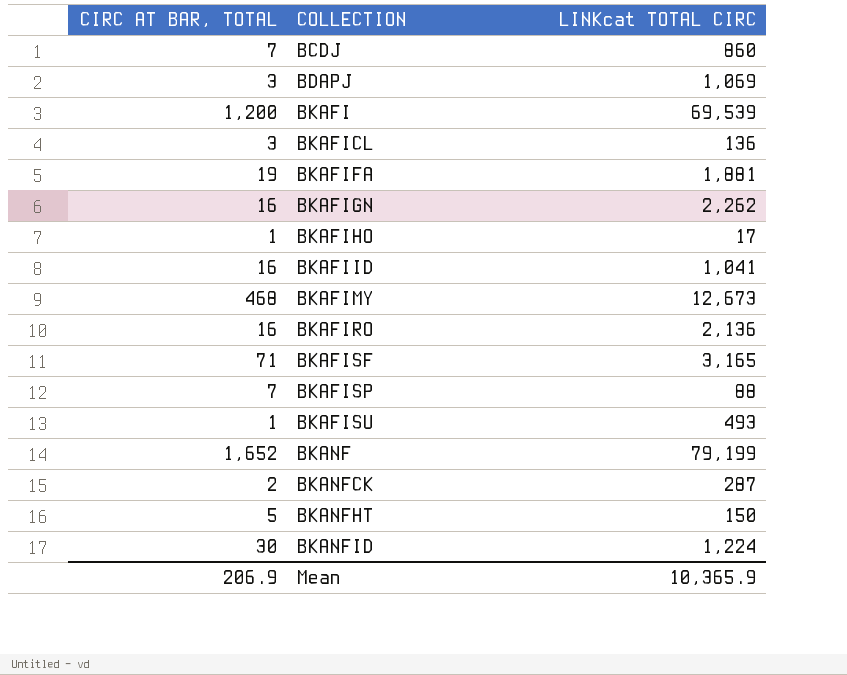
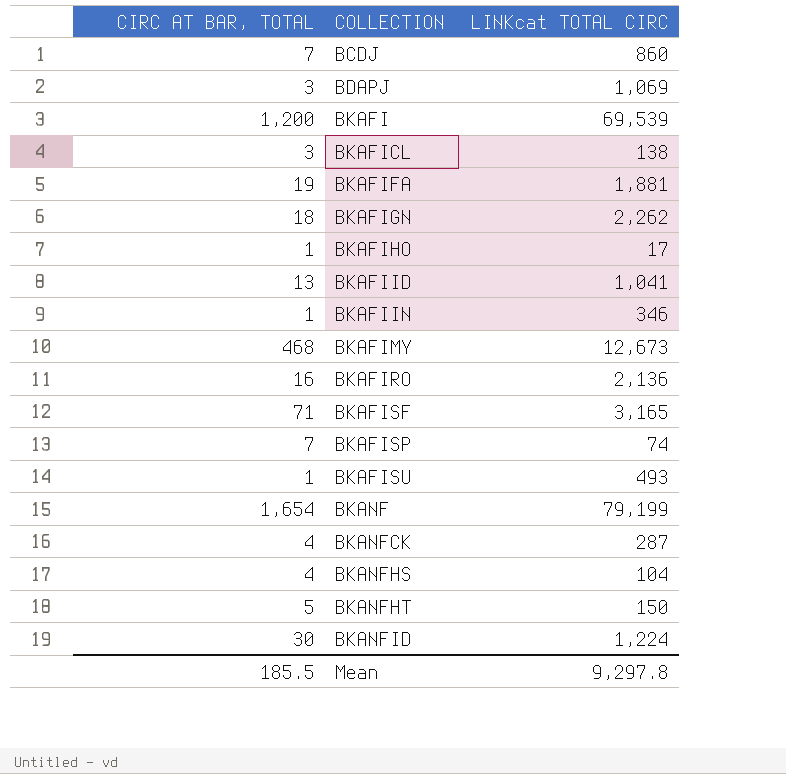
BKAFICL | LINKcat TOTAL CIRC: 136 -> 138
BKAFIGN | CIRC AT BAR, TOTAL: 16 -> 18
BKAFIID | CIRC AT BAR, TOTAL: 16 -> 13
row BKAFIIN: none -> 1 | 346
BKAFISP | LINKcat TOTAL CIRC: 88 -> 74
BKANF | CIRC AT BAR, TOTAL: 1,652 -> 1,654
BKANFCK | CIRC AT BAR, TOTAL: 2 -> 4
row BKANFHS: none -> 4 | 104
Mean | CIRC AT BAR, TOTAL: 206.9 -> 185.5
Mean | LINKcat TOTAL CIRC: 10,365.9 -> 9,297.8

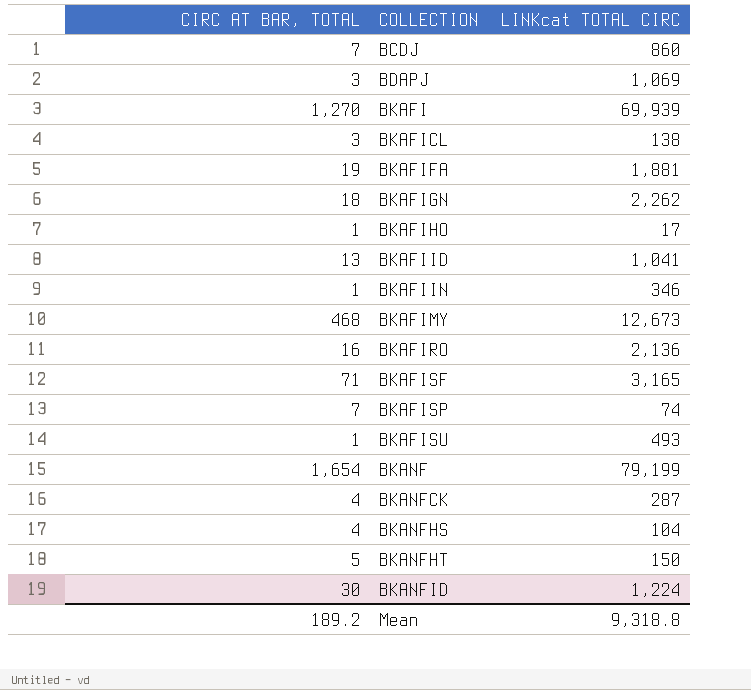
BKAFI | CIRC AT BAR, TOTAL: 1,200 -> 1,270
BKAFI | LINKcat TOTAL CIRC: 69,539 -> 69,939
Mean | CIRC AT BAR, TOTAL: 185.5 -> 189.2
Mean | LINKcat TOTAL CIRC: 9,297.8 -> 9,318.8

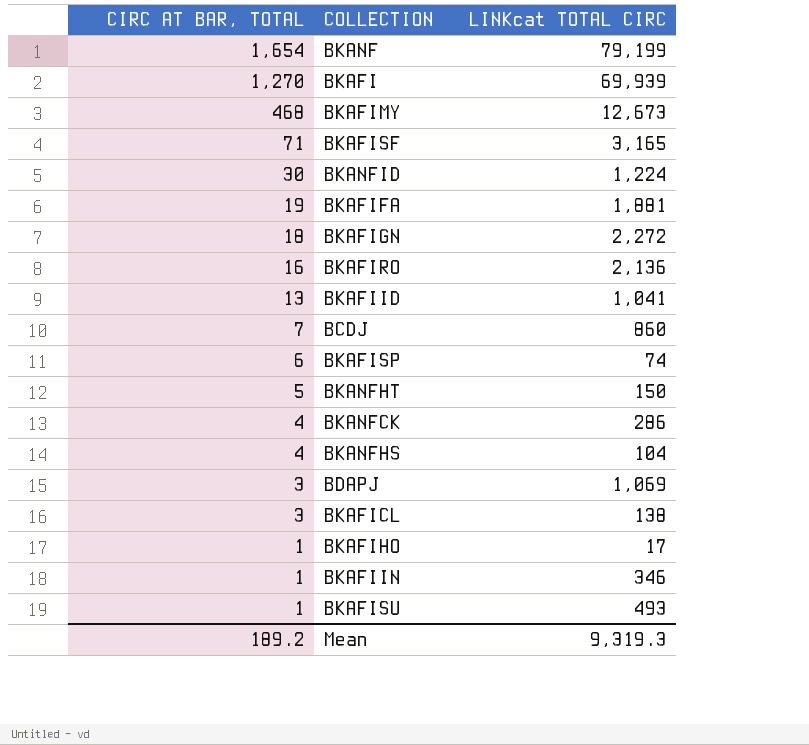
row order: COLLECTION ascending -> CIRC AT BAR, TOTAL descending
BKAFIGN | LINKcat TOTAL CIRC: 2,262 -> 2,272
BKAFISP | CIRC AT BAR, TOTAL: 7 -> 6
BKANFCK | LINKcat TOTAL CIRC: 287 -> 286
Mean | LINKcat TOTAL CIRC: 9,318.8 -> 9,319.3

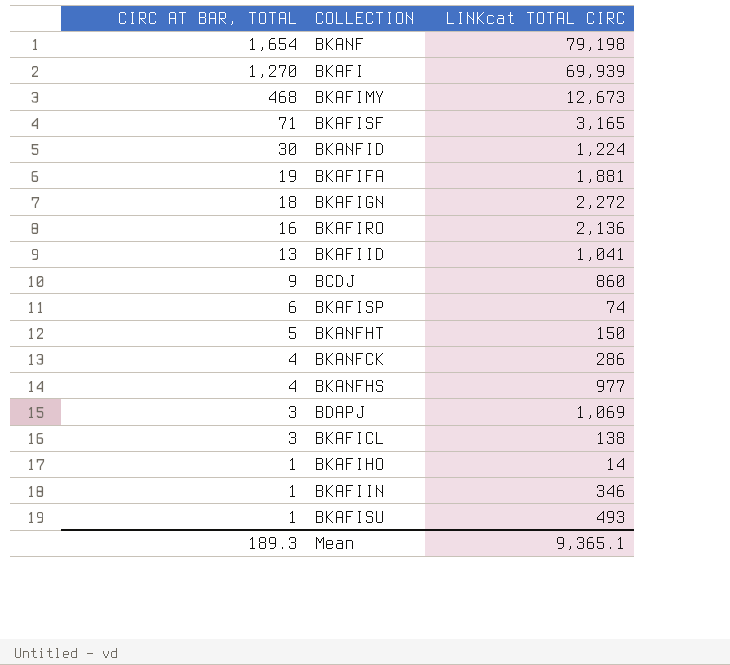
BKANF | LINKcat TOTAL CIRC: 79,199 -> 79,198
BCDJ | CIRC AT BAR, TOTAL: 7 -> 9
BKANFHS | LINKcat TOTAL CIRC: 104 -> 977
BKAFIHO | LINKcat TOTAL CIRC: 17 -> 14
Mean | CIRC AT BAR, TOTAL: 189.2 -> 189.3
Mean | LINKcat TOTAL CIRC: 9,319.3 -> 9,365.1

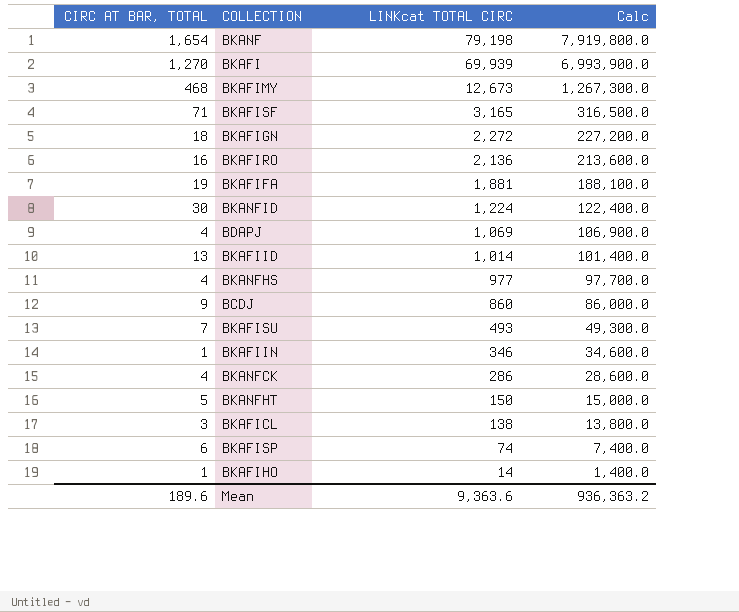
row order: CIRC AT BAR, TOTAL descending -> LINKcat TOTAL CIRC descending
column Calc | formula: none -> [LINKcat TOTAL CIRC] * 100
BDAPJ | CIRC AT BAR, TOTAL: 3 -> 4
BKAFIID | LINKcat TOTAL CIRC: 1,041 -> 1,014
BKAFISU | CIRC AT BAR, TOTAL: 1 -> 7
Mean | CIRC AT BAR, TOTAL: 189.3 -> 189.6
Mean | LINKcat TOTAL CIRC: 9,365.1 -> 9,363.6

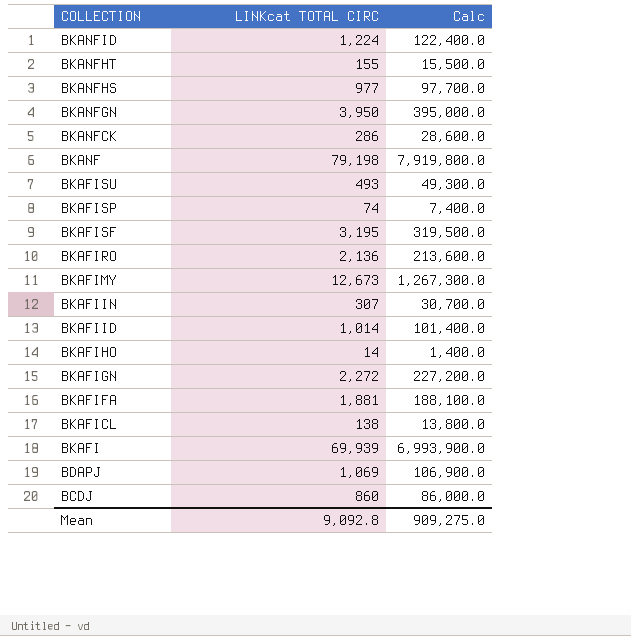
row order: LINKcat TOTAL CIRC descending -> COLLECTION descending
column CIRC AT BAR, TOTAL | position: 1 -> none
BKANFHT | LINKcat TOTAL CIRC: 150 -> 155
BKANFHT | Calc: 15,000.0 -> 15,500.0
row BKANFGN: none -> 3,950 | 395,000.0
BKAFISF | LINKcat TOTAL CIRC: 3,165 -> 3,195
BKAFISF | Calc: 316,500.0 -> 319,500.0
BKAFIIN | LINKcat TOTAL CIRC: 346 -> 307
BKAFIIN | Calc: 34,600.0 -> 30,700.0
Mean | LINKcat TOTAL CIRC: 9,363.6 -> 9,092.8
Mean | Calc: 936,363.2 -> 909,275.0

